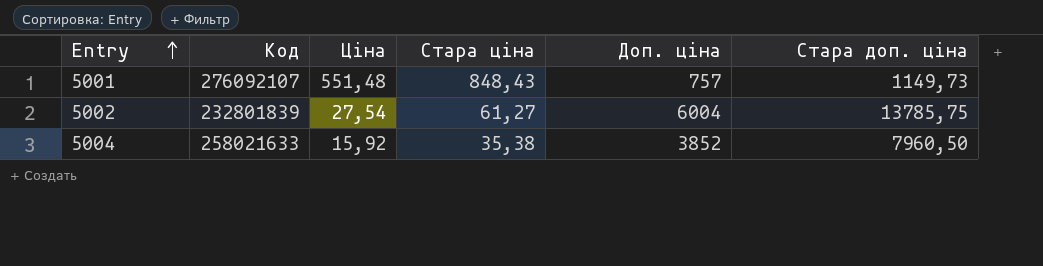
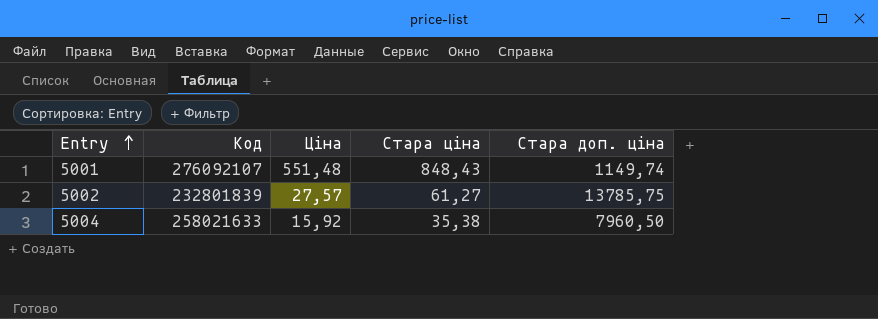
column Доп. ціна | position: 5 -> none
5001 | Стара доп. ціна: 1149,73 -> 1149,74
5002 | Ціна: 27,54 -> 27,57

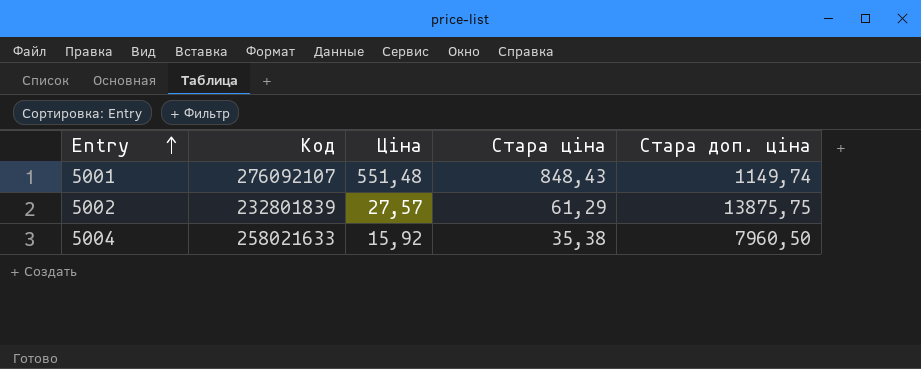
5002 | Стара ціна: 61,27 -> 61,29
5002 | Стара доп. ціна: 13785,75 -> 13875,75

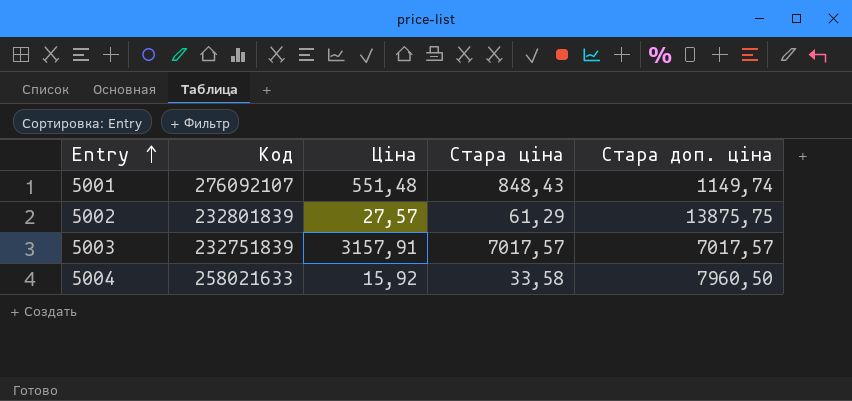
row 5003: none -> 232751839 | 3157,91 | 7017,57 | 7017,57
5004 | Стара ціна: 35,38 -> 33,58

